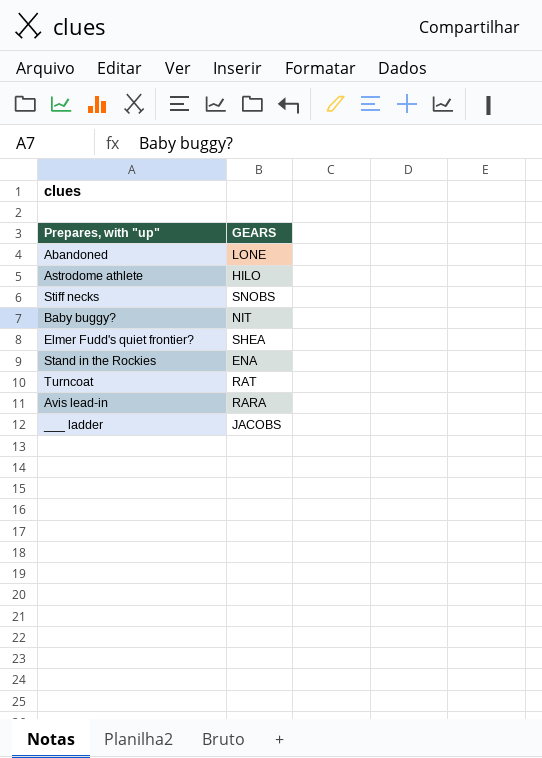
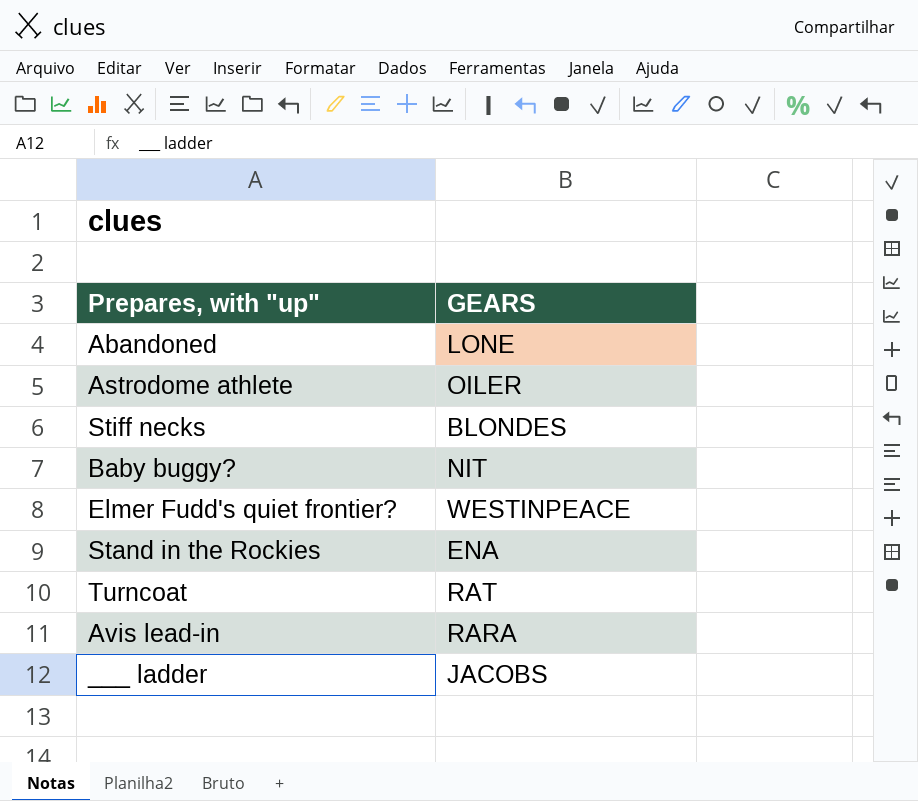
Astrodome athlete | GEARS: HILO -> OILER
Stiff necks | GEARS: SNOBS -> BLONDES
Elmer Fudd's quiet frontier? | GEARS: SHEA -> WESTINPEACE

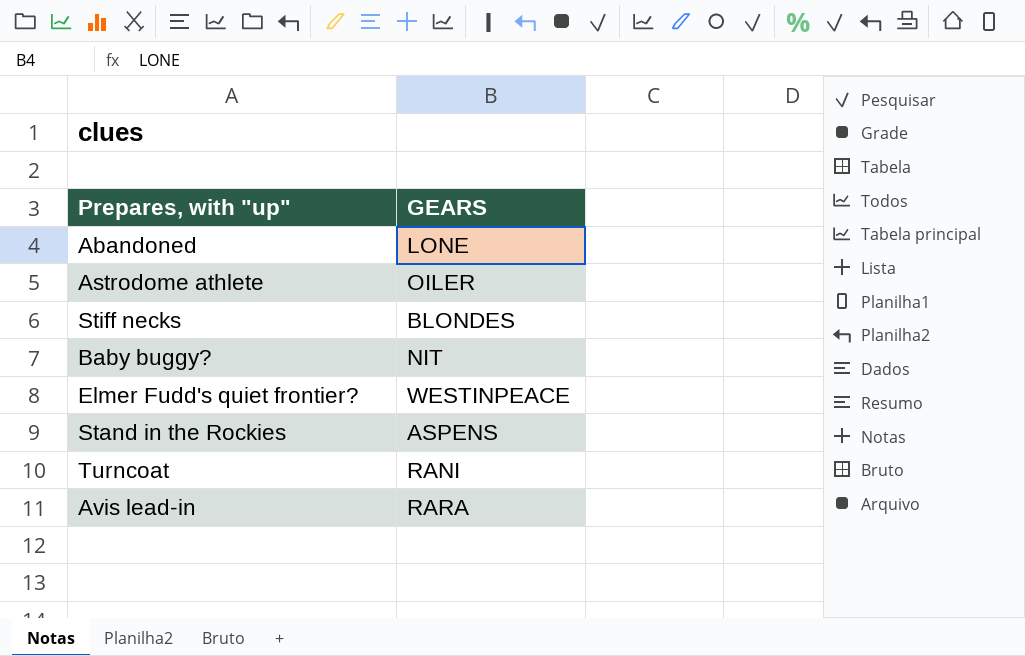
row ___ ladder: JACOBS -> none
Stand in the Rockies | GEARS: ENA -> ASPENS
Turncoat | GEARS: RAT -> RANI

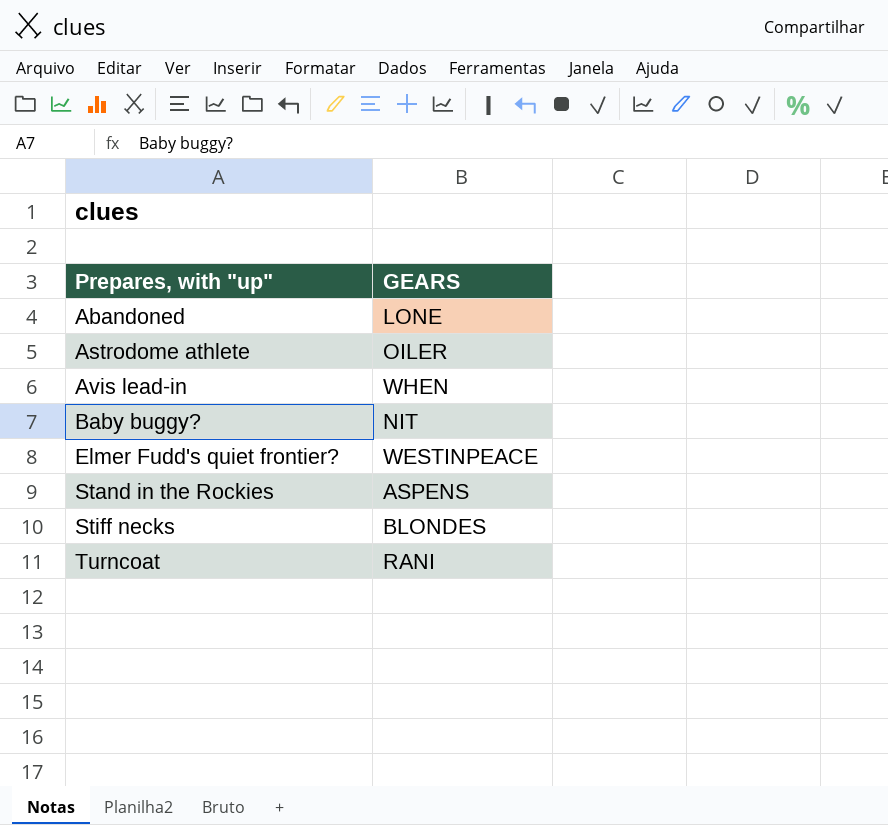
row order: none -> Prepares, with "up" ascending
Avis lead-in | GEARS: RARA -> WHEN

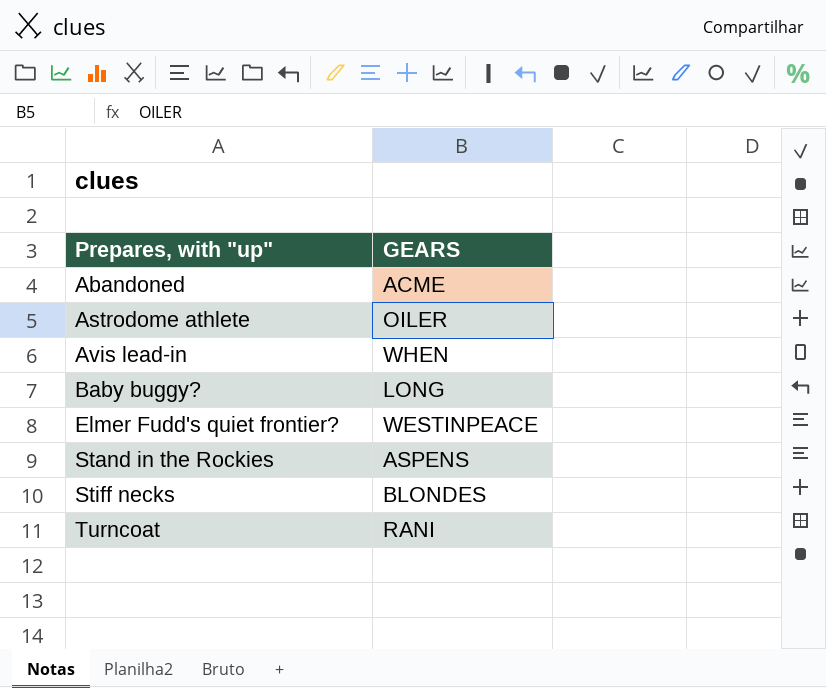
Abandoned | GEARS: LONE -> ACME
Baby buggy? | GEARS: NIT -> LONG

